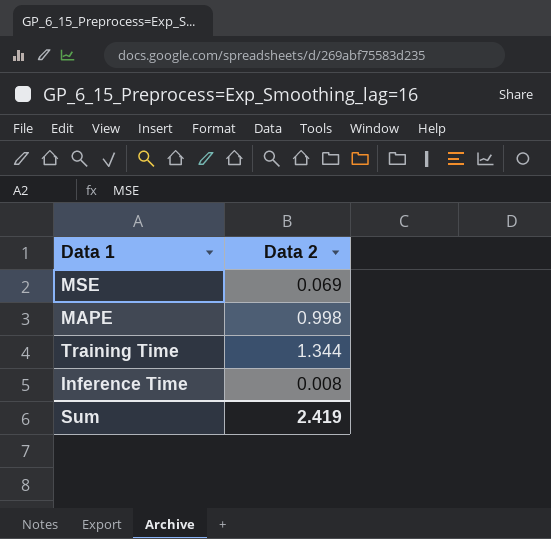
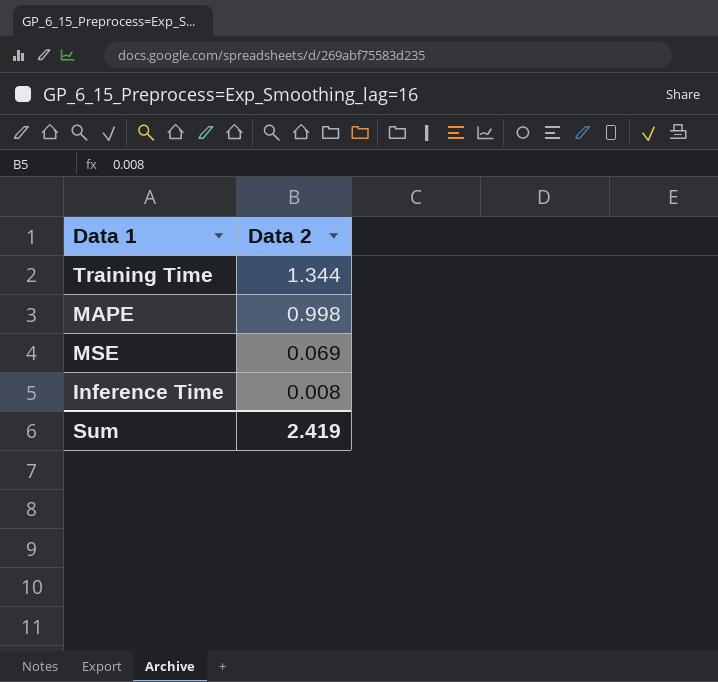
row order: none -> Data 2 descending

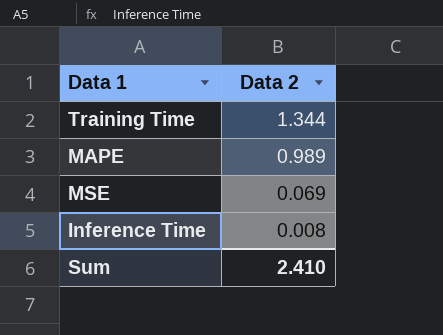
MAPE | Data 2: 0.998 -> 0.989
Sum | Data 2: 2.419 -> 2.410

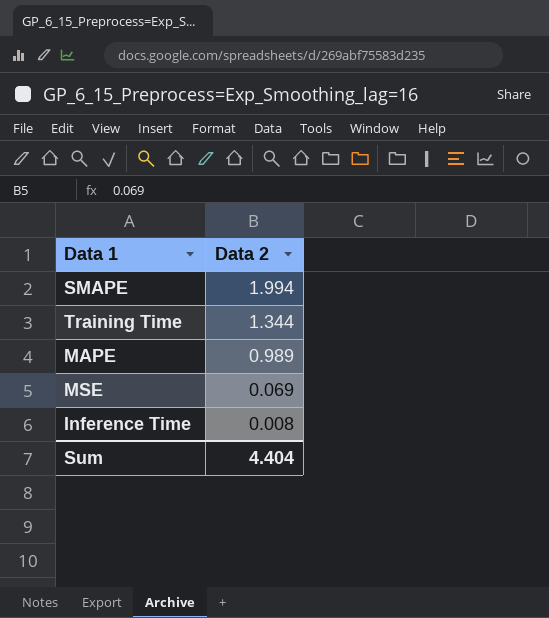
row SMAPE: none -> 1.994
Sum | Data 2: 2.410 -> 4.404

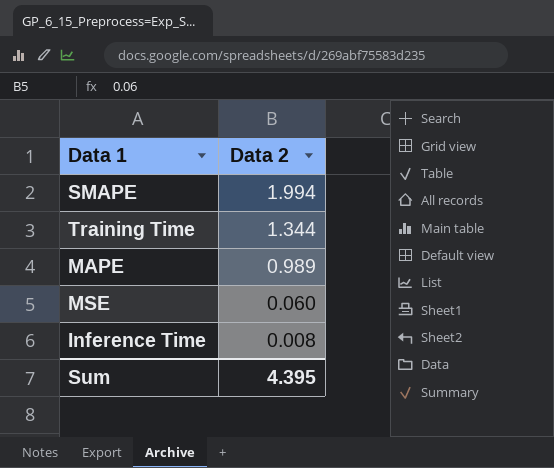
MSE | Data 2: 0.069 -> 0.060
Sum | Data 2: 4.404 -> 4.395

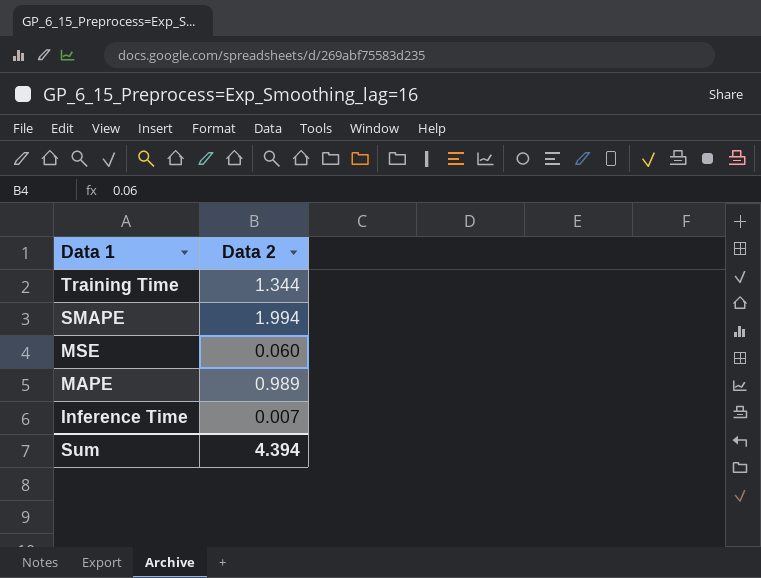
row order: Data 2 descending -> Data 1 descending
Inference Time | Data 2: 0.008 -> 0.007
Sum | Data 2: 4.395 -> 4.394

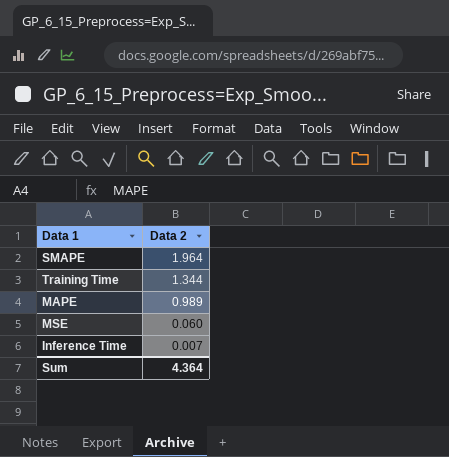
row order: Data 1 descending -> Data 2 descending
SMAPE | Data 2: 1.994 -> 1.964
Sum | Data 2: 4.394 -> 4.364

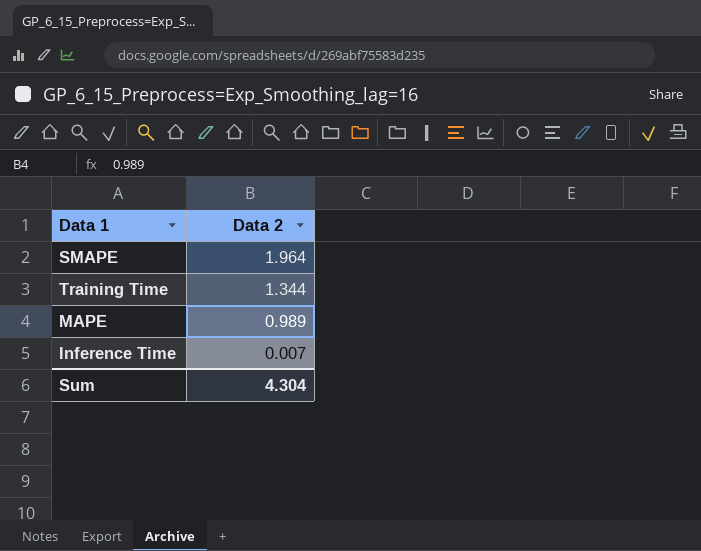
row MSE: 0.060 -> none
Sum | Data 2: 4.364 -> 4.304

